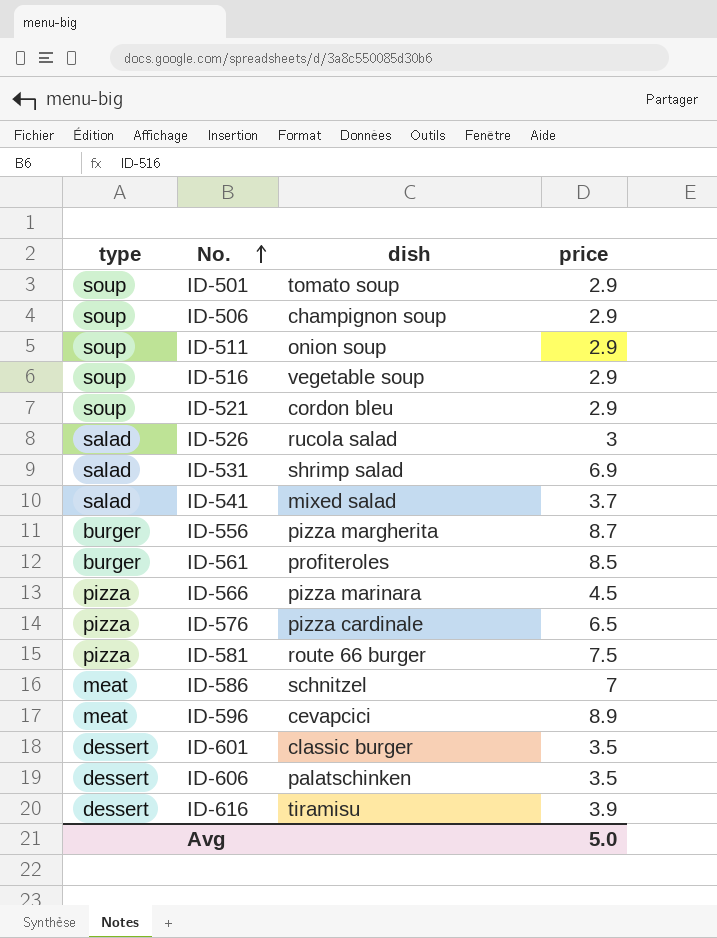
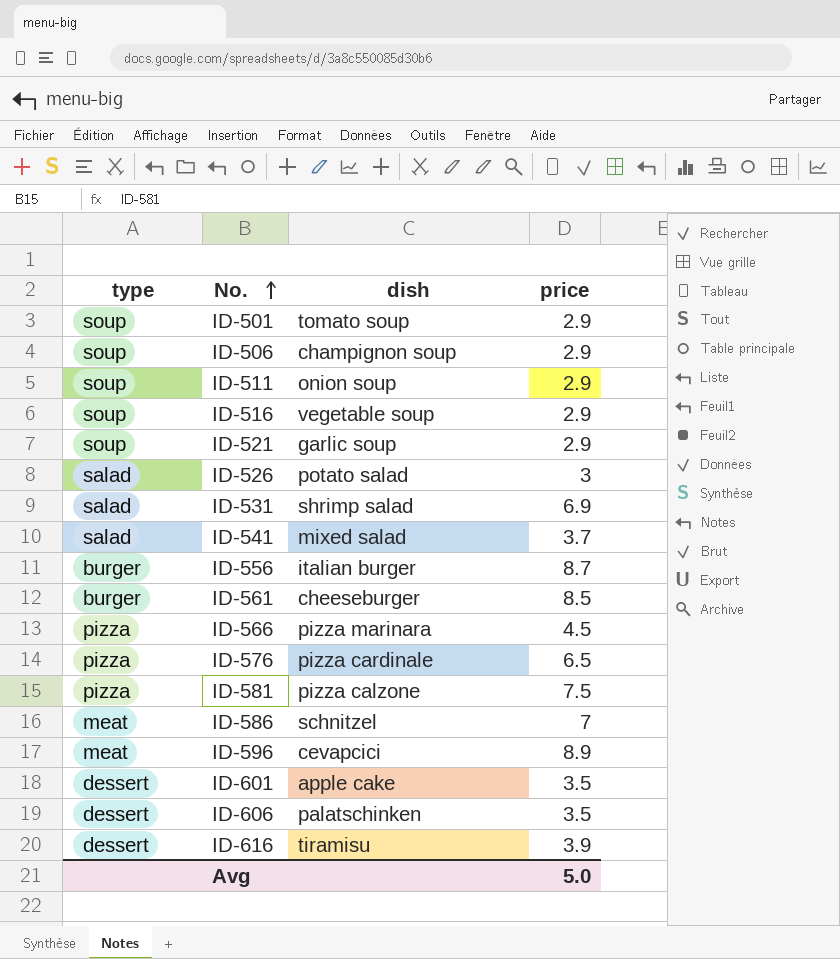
ID-521 | dish: cordon bleu -> garlic soup
ID-526 | dish: rucola salad -> potato salad
ID-556 | dish: pizza margherita -> italian burger
ID-561 | dish: profiteroles -> cheeseburger
ID-581 | dish: route 66 burger -> pizza calzone
ID-601 | dish: classic burger -> apple cake

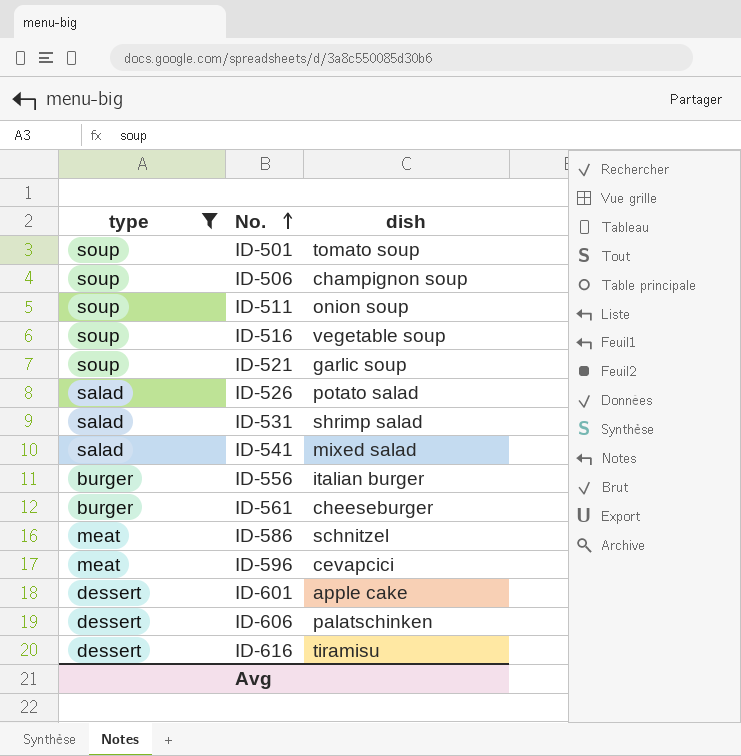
filter: none -> type != pizza
column price | position: 4 -> none

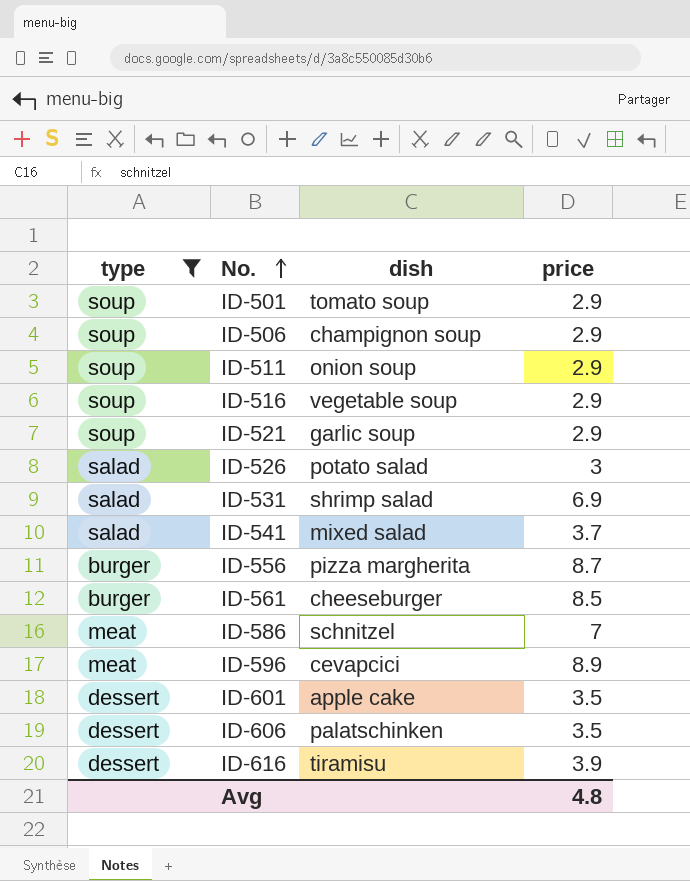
column price | position: none -> 4
ID-556 | dish: italian burger -> pizza margherita

